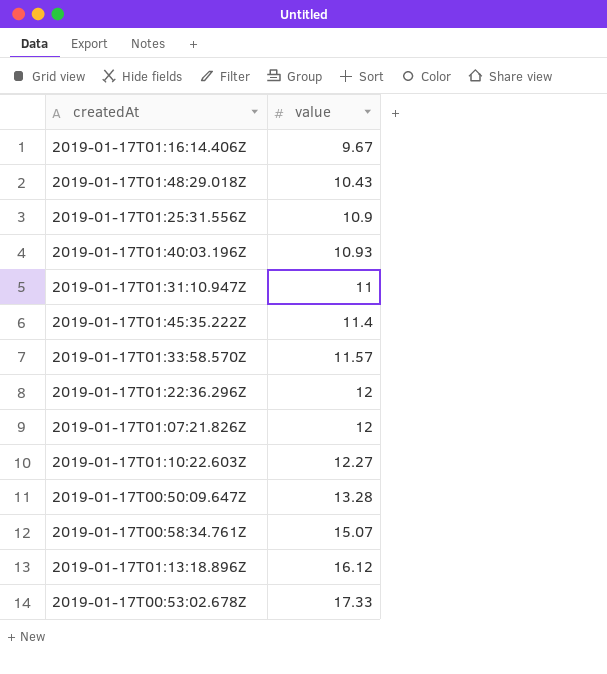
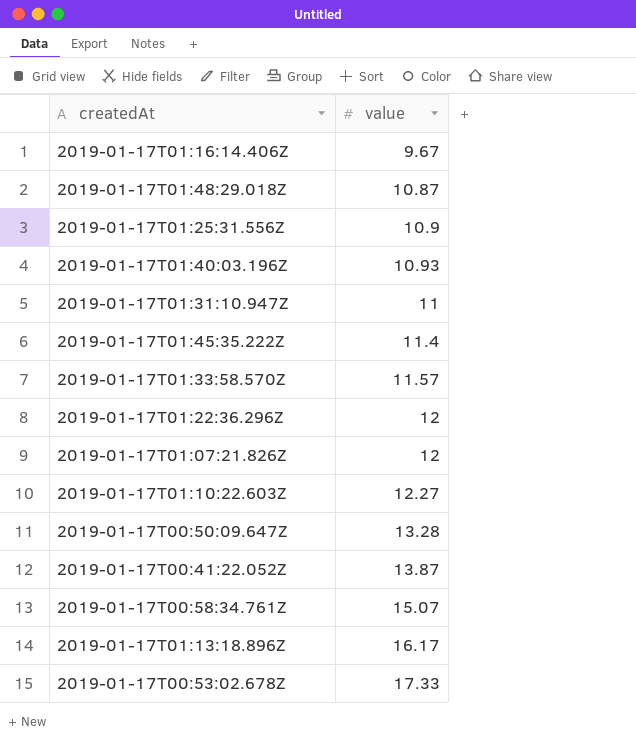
2019-01-17T01:48:29.018Z | value: 10.43 -> 10.87
row 2019-01-17T00:41:22.052Z: none -> 13.87
2019-01-17T01:13:18.896Z | value: 16.12 -> 16.17

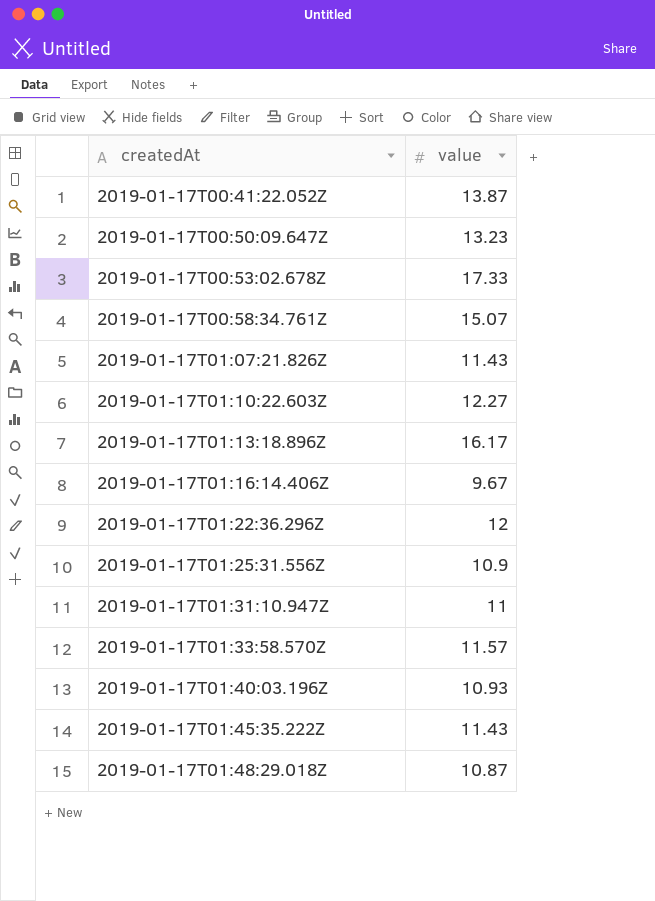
row order: value ascending -> createdAt ascending
2019-01-17T00:50:09.647Z | value: 13.28 -> 13.23
2019-01-17T01:07:21.826Z | value: 12 -> 11.43
2019-01-17T01:45:35.222Z | value: 11.4 -> 11.43

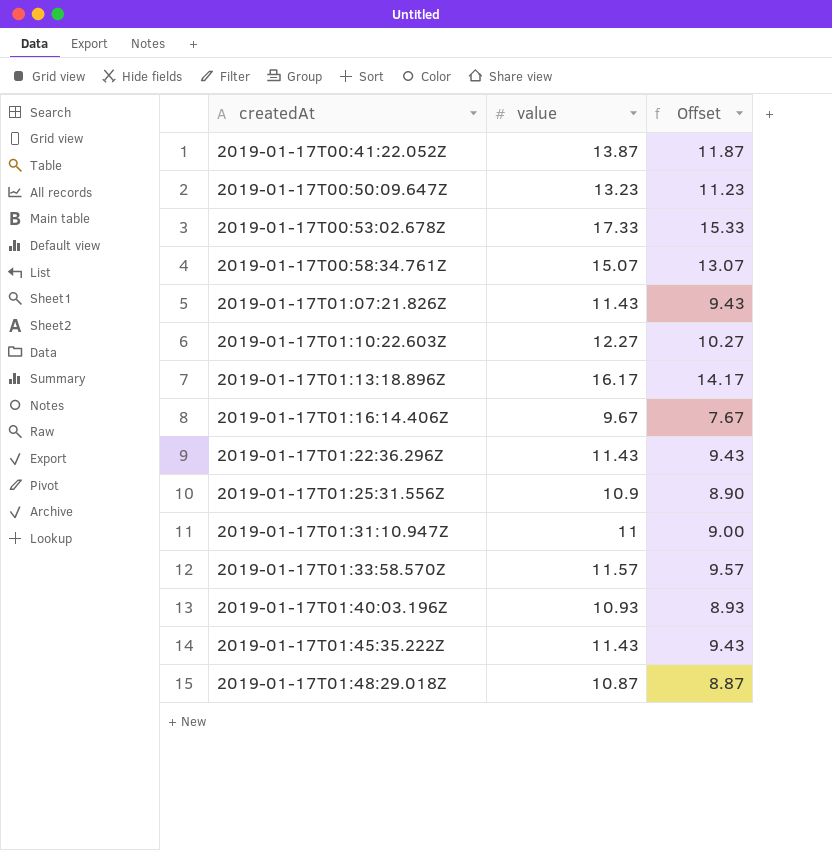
column Offset | formula: none -> [value] - 2
2019-01-17T01:22:36.296Z | value: 12 -> 11.43

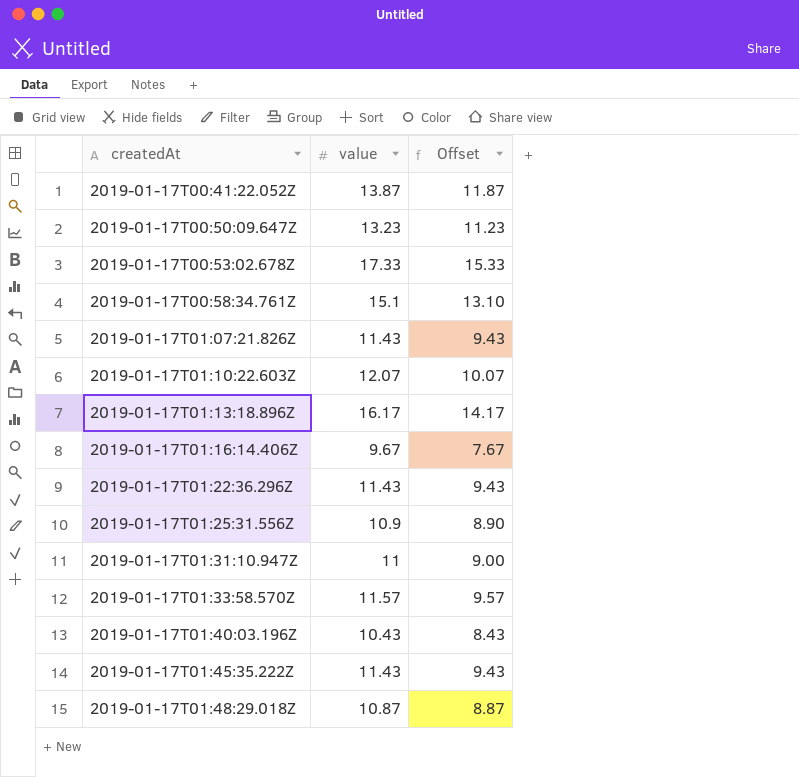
2019-01-17T00:58:34.761Z | value: 15.07 -> 15.1
2019-01-17T00:58:34.761Z | Offset: 13.07 -> 13.10
2019-01-17T01:10:22.603Z | value: 12.27 -> 12.07
2019-01-17T01:10:22.603Z | Offset: 10.27 -> 10.07
2019-01-17T01:40:03.196Z | value: 10.93 -> 10.43
2019-01-17T01:40:03.196Z | Offset: 8.93 -> 8.43

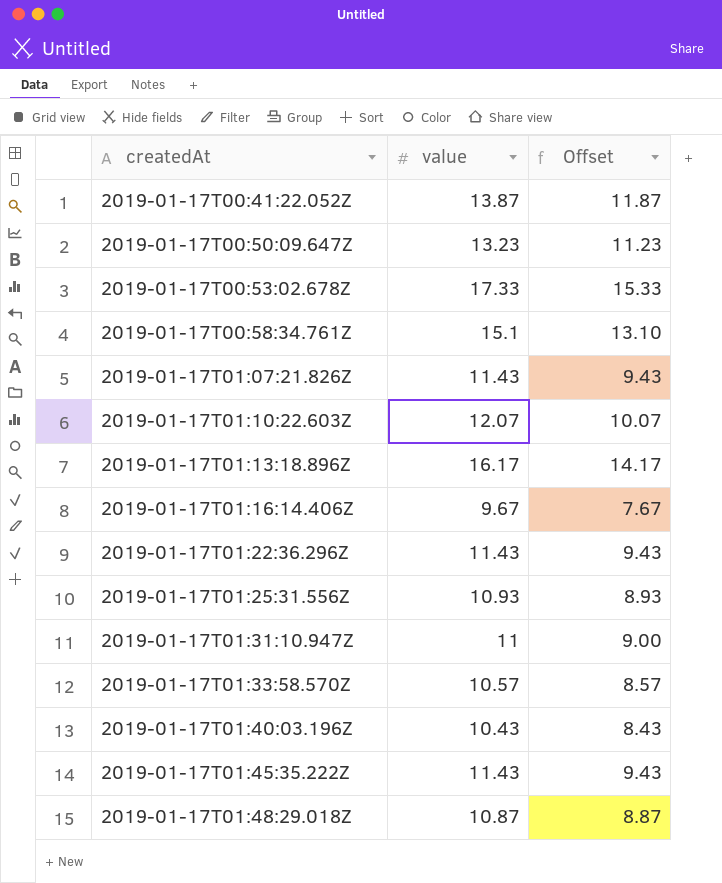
2019-01-17T01:25:31.556Z | value: 10.9 -> 10.93
2019-01-17T01:25:31.556Z | Offset: 8.90 -> 8.93
2019-01-17T01:33:58.570Z | value: 11.57 -> 10.57
2019-01-17T01:33:58.570Z | Offset: 9.57 -> 8.57

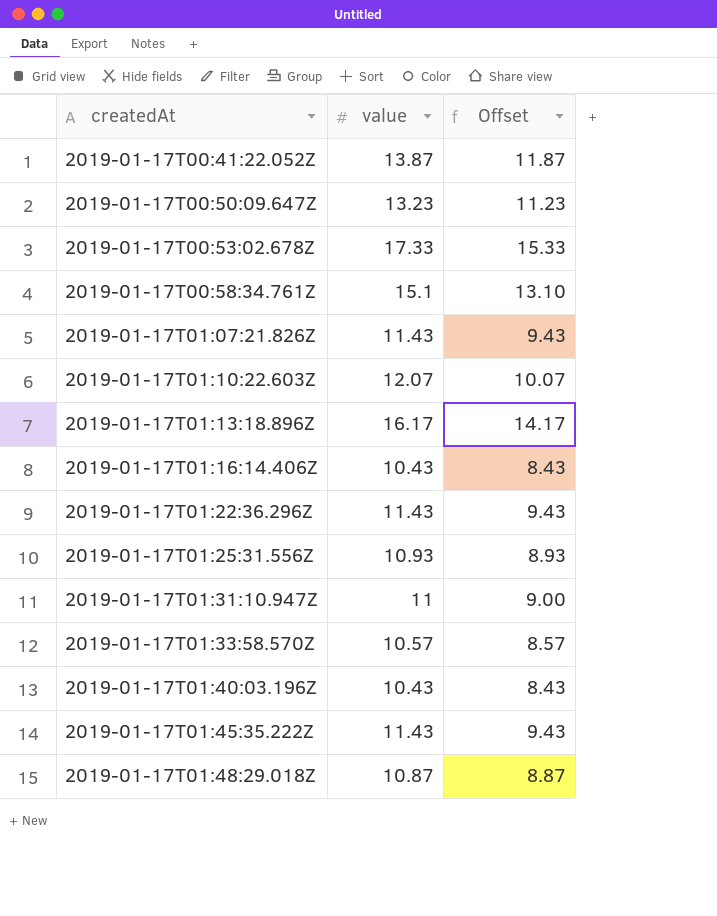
2019-01-17T01:16:14.406Z | value: 9.67 -> 10.43
2019-01-17T01:16:14.406Z | Offset: 7.67 -> 8.43

